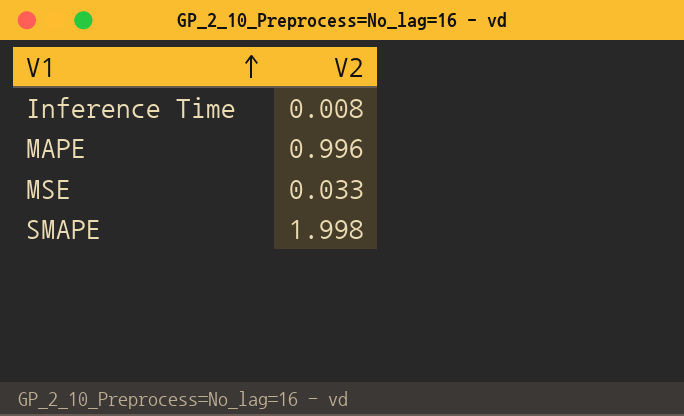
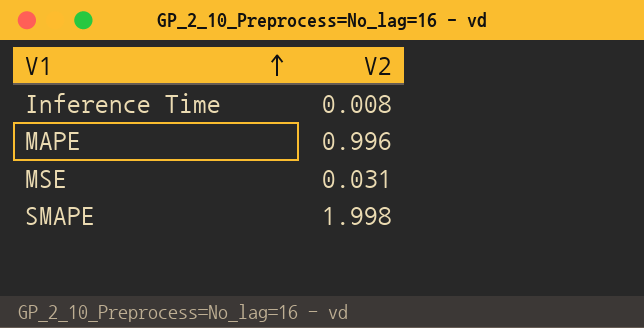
MSE | V2: 0.033 -> 0.031

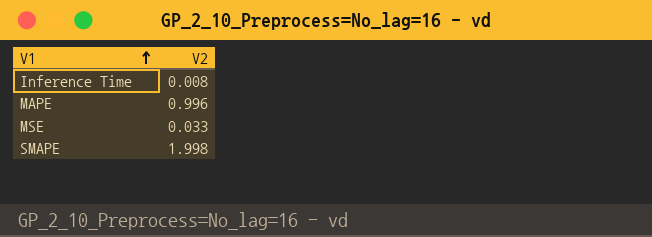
MSE | V2: 0.031 -> 0.033

